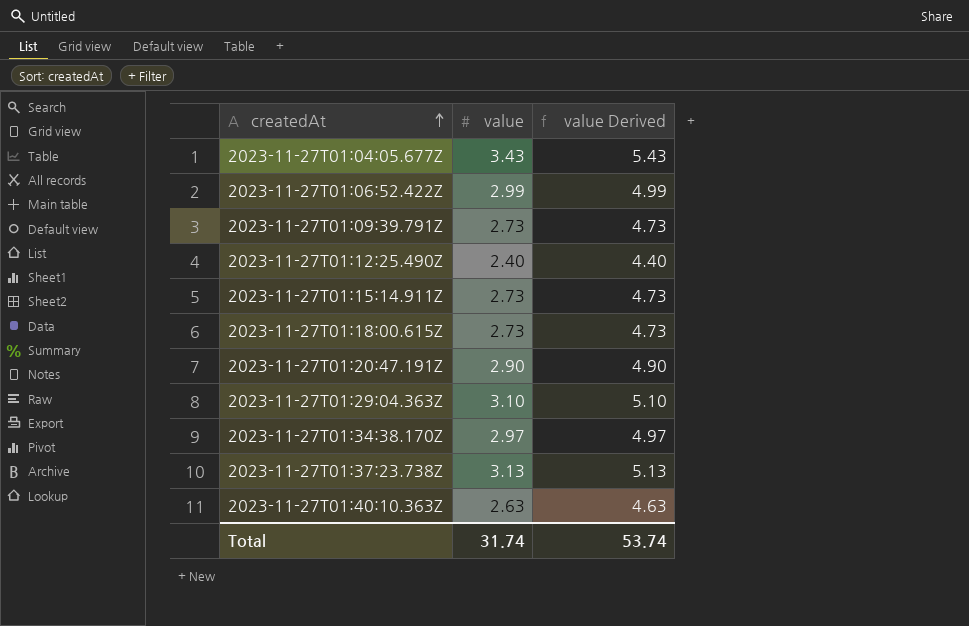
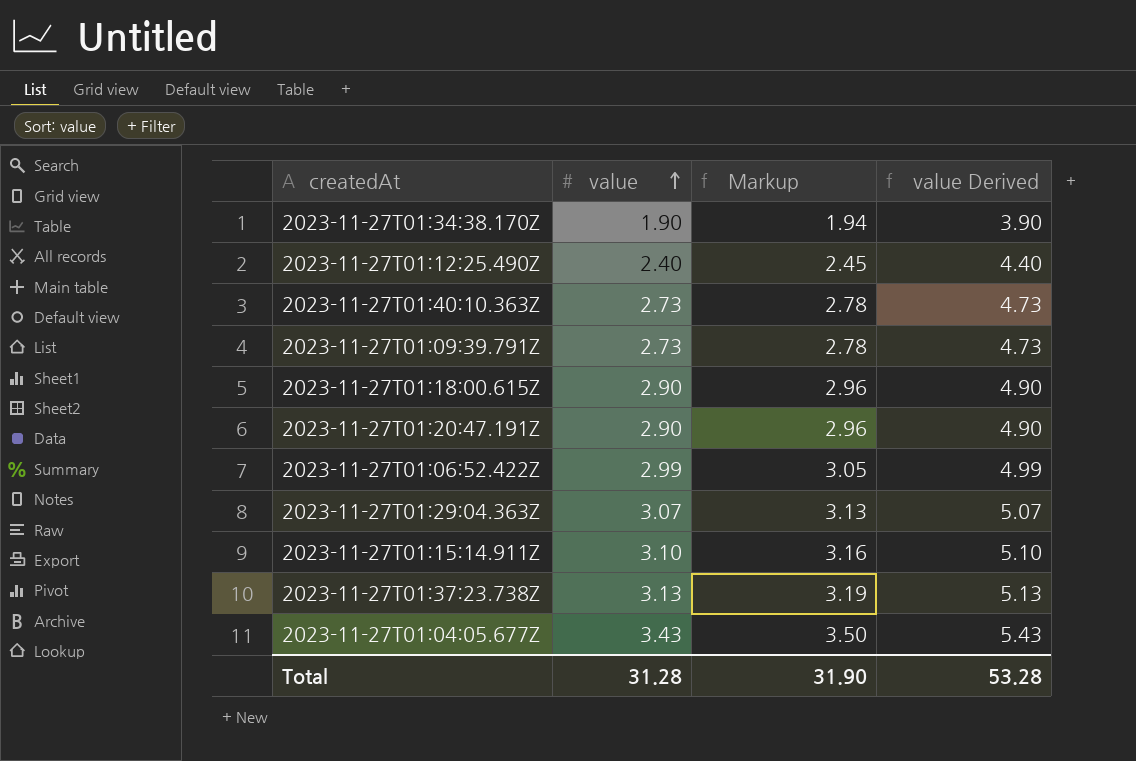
row order: createdAt ascending -> value ascending
column Markup | formula: none -> [value] * 1.02
2023-11-27T01:34:38.170Z | value: 2.97 -> 1.90
2023-11-27T01:34:38.170Z | value Derived: 4.97 -> 3.90
2023-11-27T01:40:10.363Z | value: 2.63 -> 2.73
2023-11-27T01:40:10.363Z | value Derived: 4.63 -> 4.73
2023-11-27T01:18:00.615Z | value: 2.73 -> 2.90
2023-11-27T01:18:00.615Z | value Derived: 4.73 -> 4.90
2023-11-27T01:29:04.363Z | value: 3.10 -> 3.07
2023-11-27T01:29:04.363Z | value Derived: 5.10 -> 5.07
2023-11-27T01:15:14.911Z | value: 2.73 -> 3.10
2023-11-27T01:15:14.911Z | value Derived: 4.73 -> 5.10
Total | value: 31.74 -> 31.28
Total | value Derived: 53.74 -> 53.28

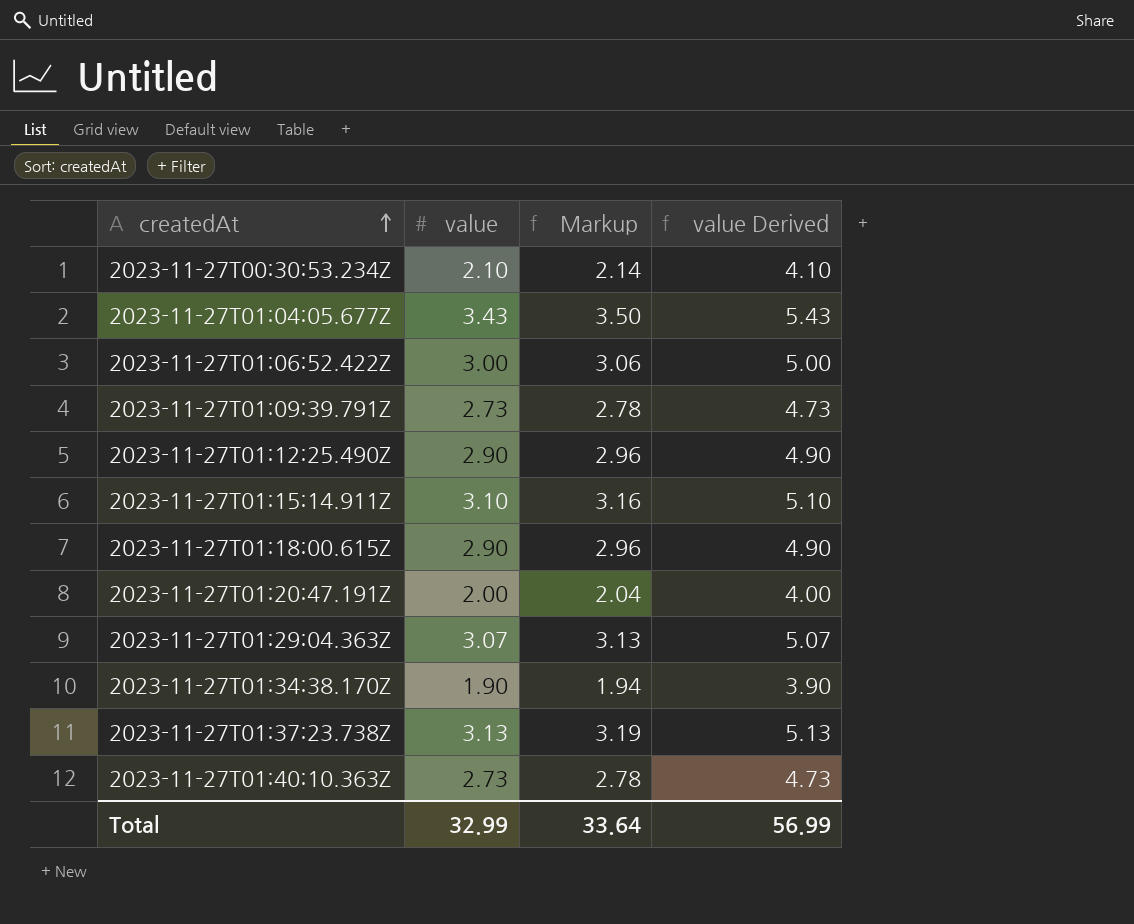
row order: value ascending -> createdAt ascending
row 2023-11-27T00:30:53.234Z: none -> 2.10 | 2.14 | 4.10
2023-11-27T01:06:52.422Z | value: 2.99 -> 3.00
2023-11-27T01:06:52.422Z | Markup: 3.05 -> 3.06
2023-11-27T01:06:52.422Z | value Derived: 4.99 -> 5.00
2023-11-27T01:12:25.490Z | value: 2.40 -> 2.90
2023-11-27T01:12:25.490Z | Markup: 2.45 -> 2.96
2023-11-27T01:12:25.490Z | value Derived: 4.40 -> 4.90
2023-11-27T01:20:47.191Z | value: 2.90 -> 2.00
2023-11-27T01:20:47.191Z | Markup: 2.96 -> 2.04
2023-11-27T01:20:47.191Z | value Derived: 4.90 -> 4.00
Total | value: 31.28 -> 32.99
Total | Markup: 31.90 -> 33.64
Total | value Derived: 53.28 -> 56.99

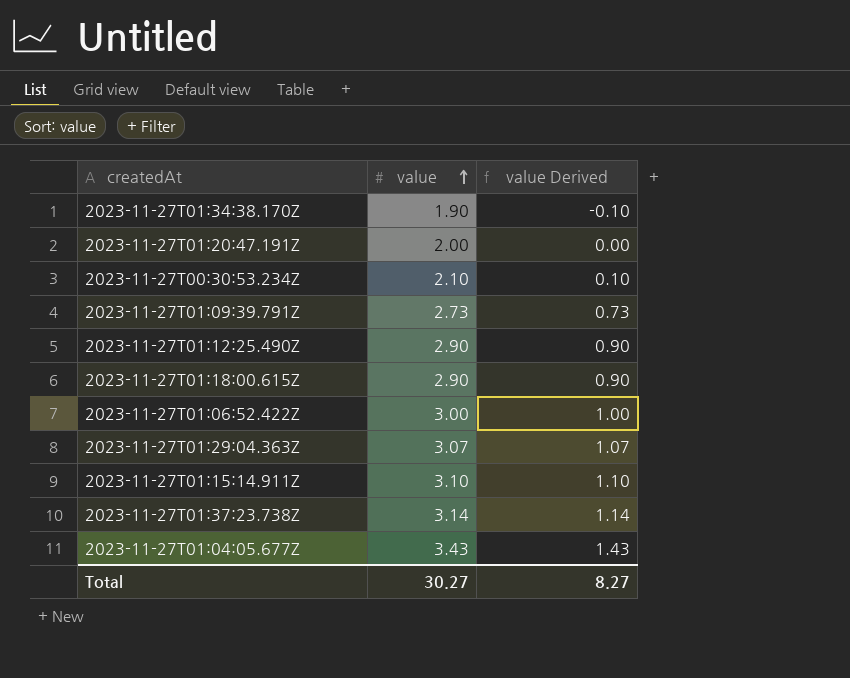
row order: createdAt ascending -> value ascending
column Markup | formula: [value] * 1.02 -> none
column value Derived | formula: [value] + 2 -> [value] - 2
row 2023-11-27T01:40:10.363Z: 2.73 | 2.78 | 4.73 -> none
2023-11-27T01:37:23.738Z | value: 3.13 -> 3.14
Total | value: 32.99 -> 30.27
Total | value Derived: 56.99 -> 8.27

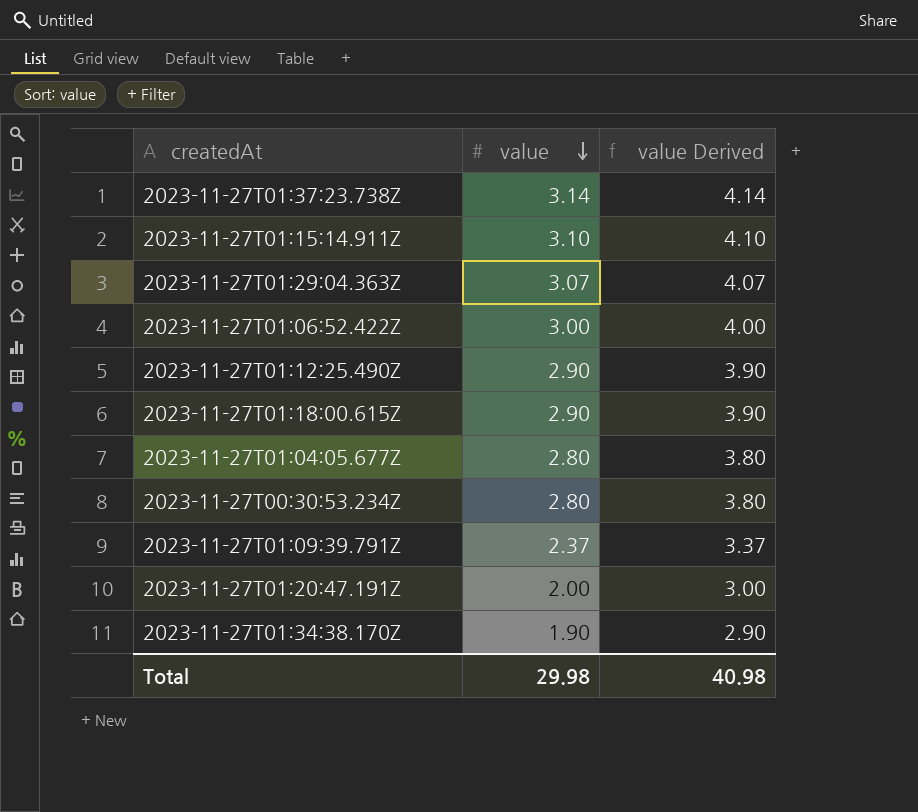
row order: value ascending -> value descending
column value Derived | formula: [value] - 2 -> [value] + 1
2023-11-27T01:04:05.677Z | value: 3.43 -> 2.80
2023-11-27T00:30:53.234Z | value: 2.10 -> 2.80
2023-11-27T01:09:39.791Z | value: 2.73 -> 2.37
Total | value: 30.27 -> 29.98
Total | value Derived: 8.27 -> 40.98

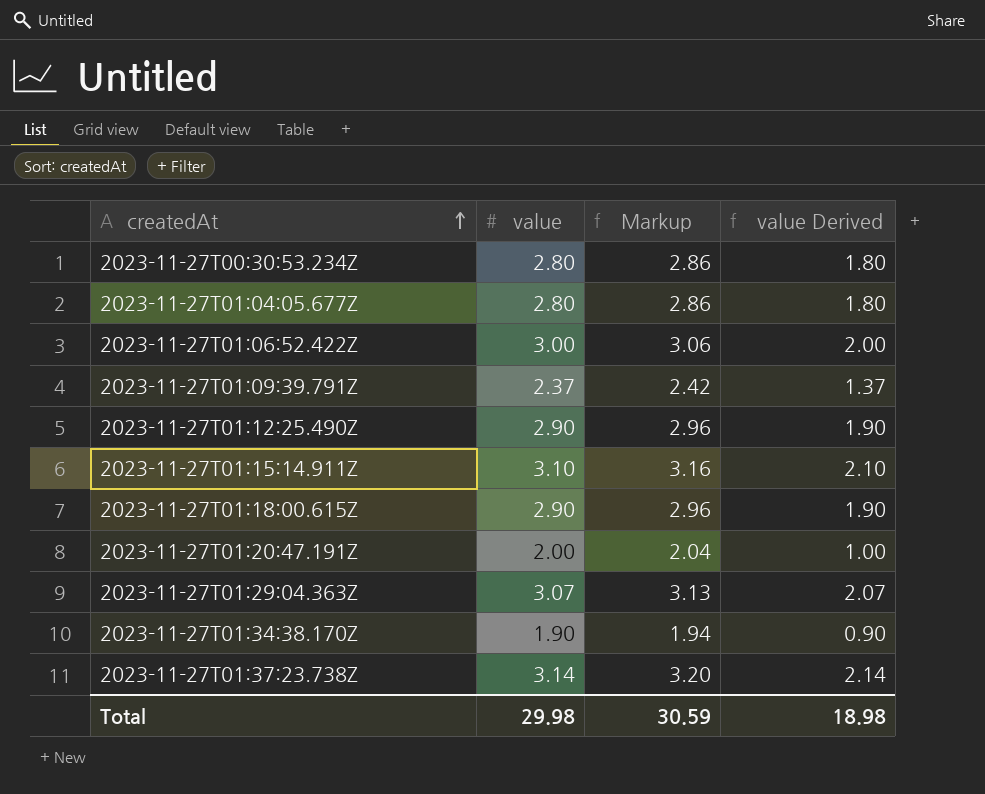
row order: value descending -> createdAt ascending
column Markup | formula: none -> [value] * 1.02
column value Derived | formula: [value] + 1 -> [value] - 1
Total | value Derived: 40.98 -> 18.98

